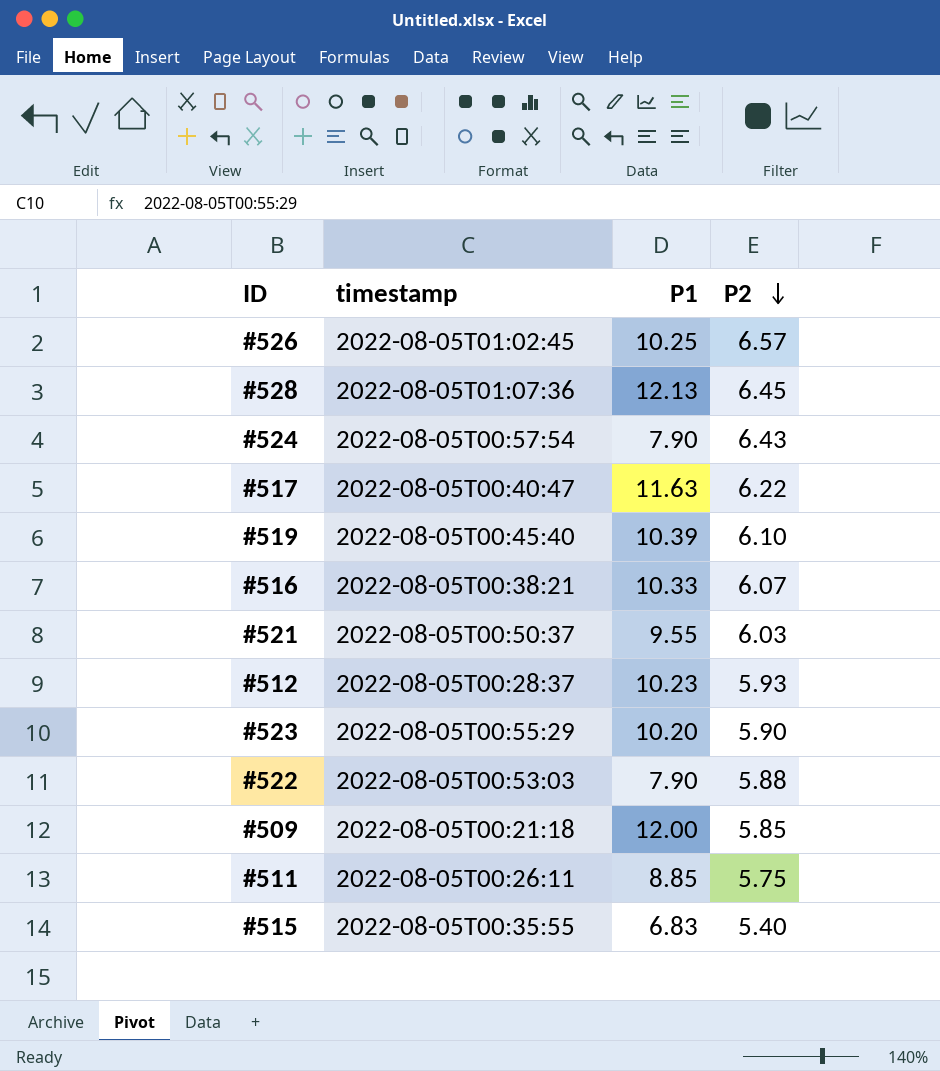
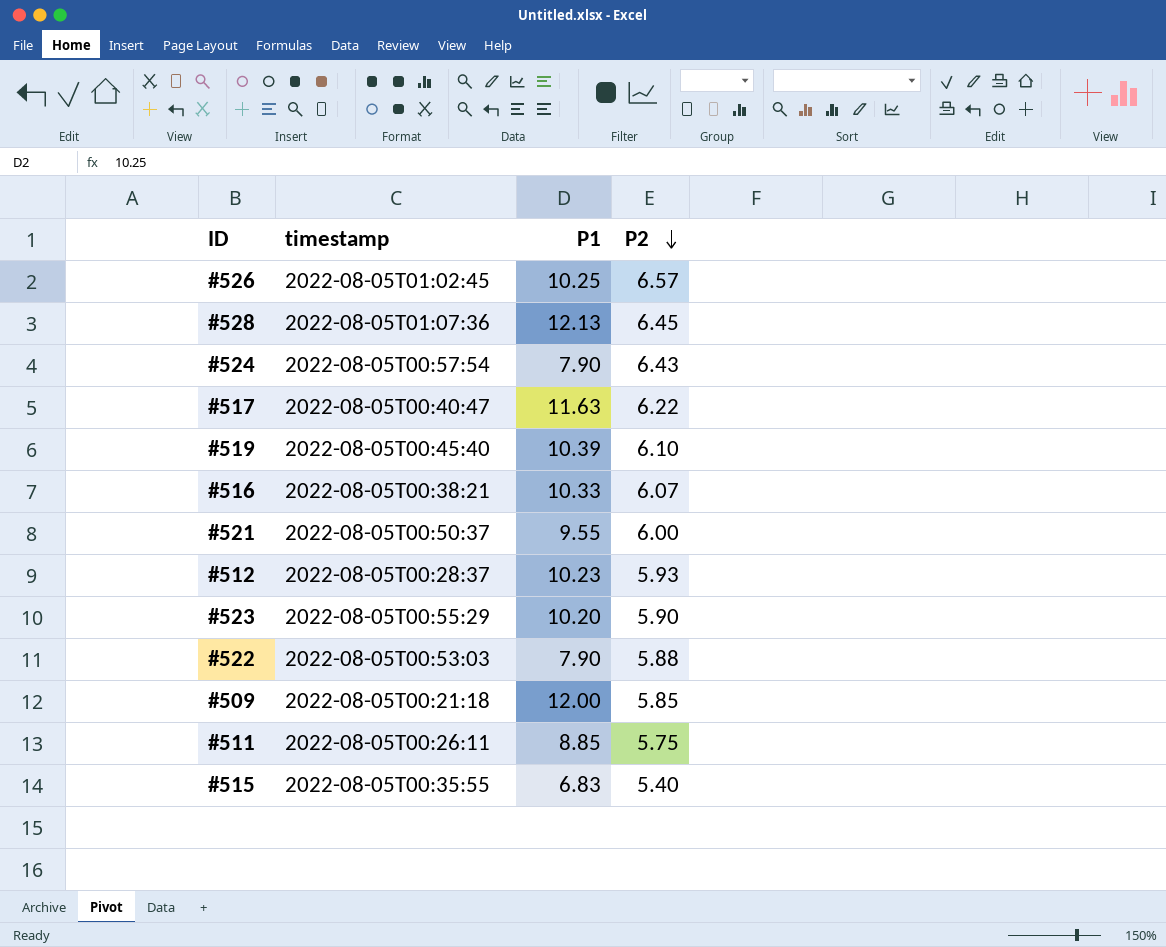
#521 | P2: 6.03 -> 6.00

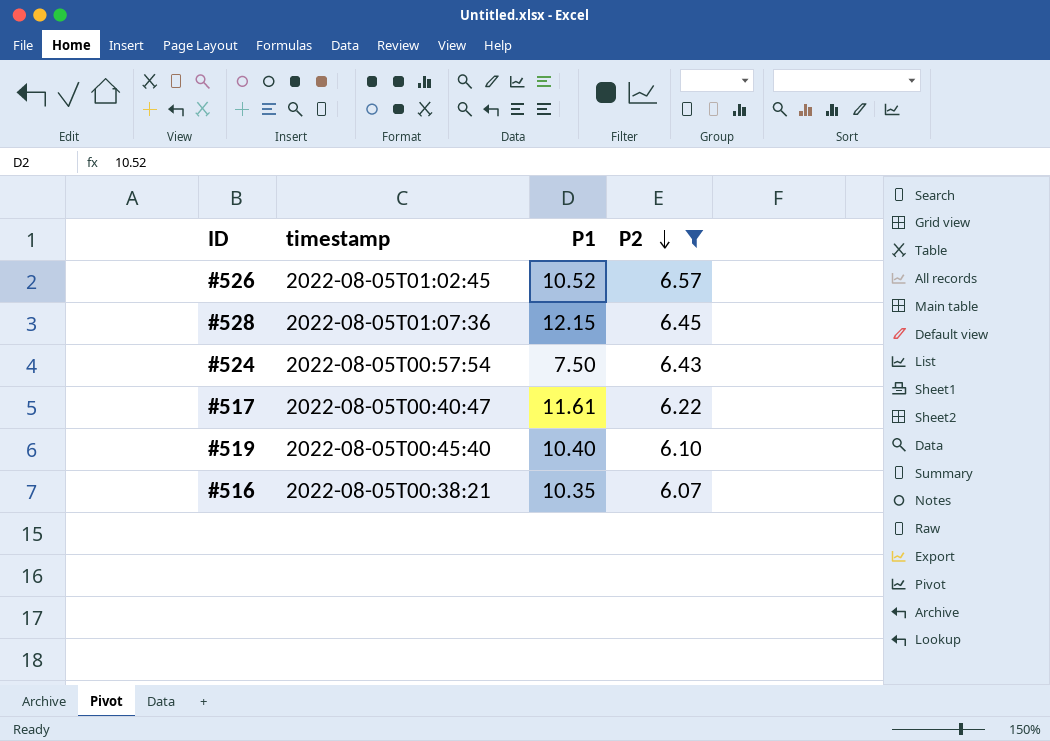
filter: none -> P2 >= 6.07
#526 | P1: 10.25 -> 10.52
#528 | P1: 12.13 -> 12.15
#524 | P1: 7.90 -> 7.50
#517 | P1: 11.63 -> 11.61
#519 | P1: 10.39 -> 10.40
#516 | P1: 10.33 -> 10.35

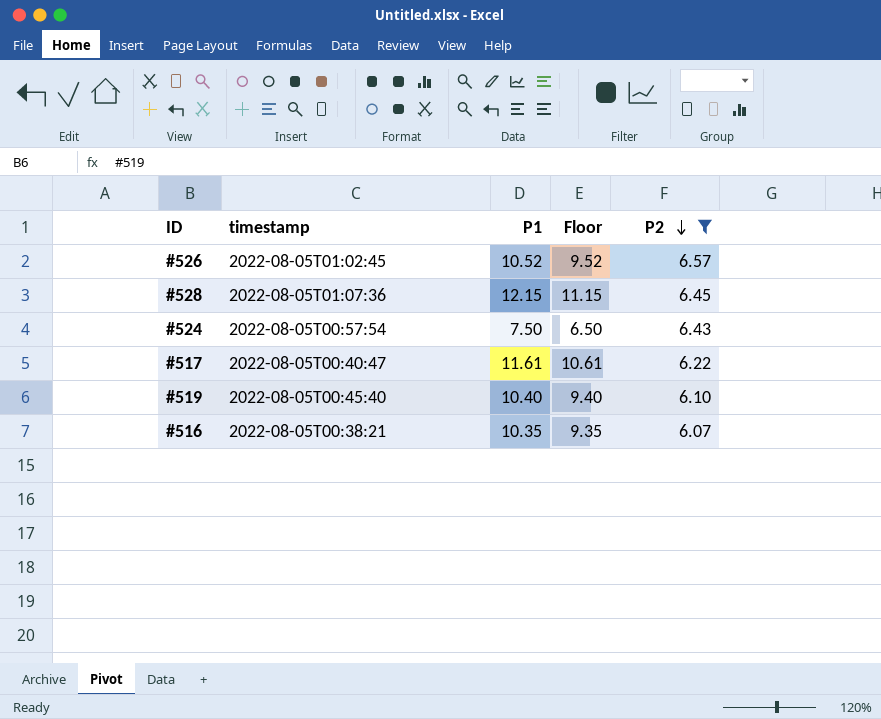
column Floor | formula: none -> [P1] - 1

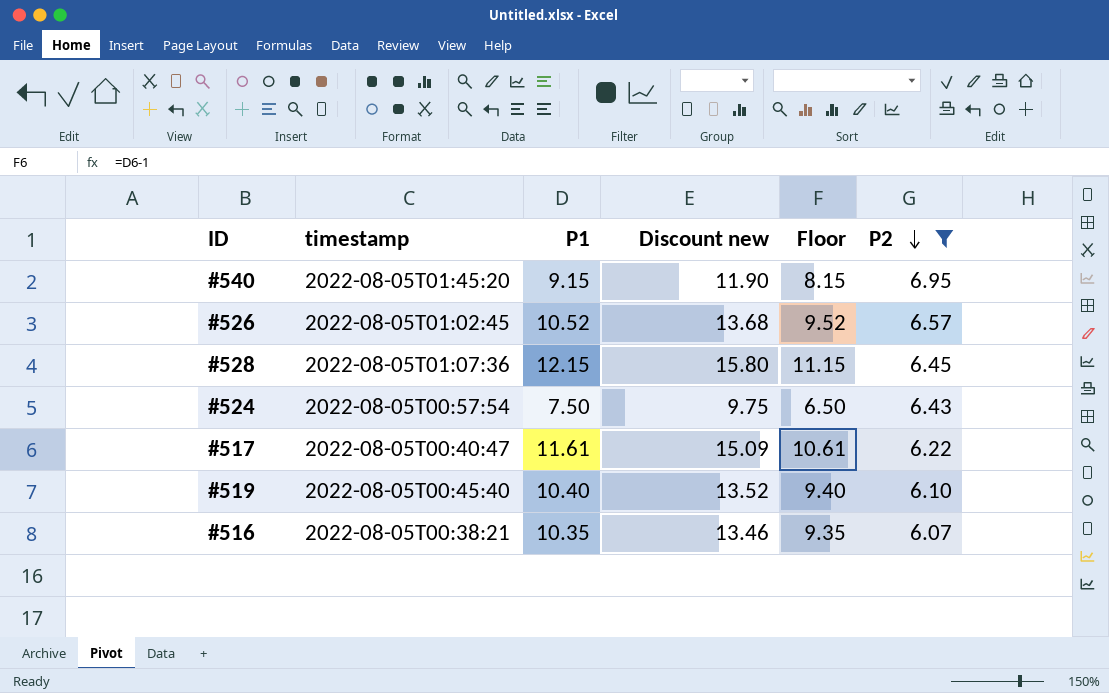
column Discount new | formula: none -> [P1] * 1.3
row #540: none -> 2022-08-05T01:45:20 | 9.15 | 11.90 | 8.15 | 6.95

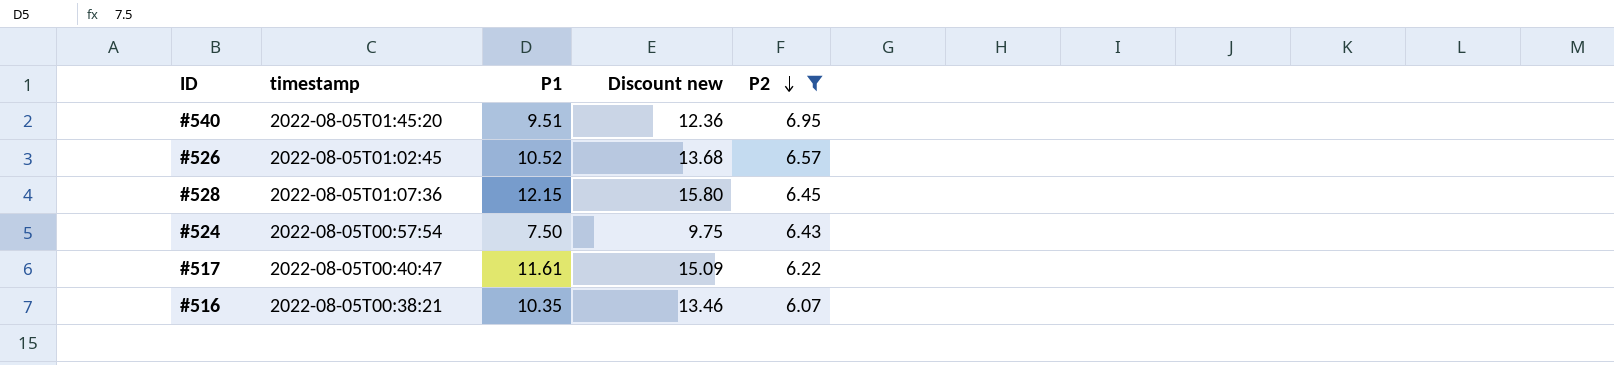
column Floor | formula: [P1] - 1 -> none
row #519: 2022-08-05T00:45:40 | 10.40 | 13.52 | 9.40 | 6.10 -> none
#540 | P1: 9.15 -> 9.51
#540 | Discount new: 11.90 -> 12.36

